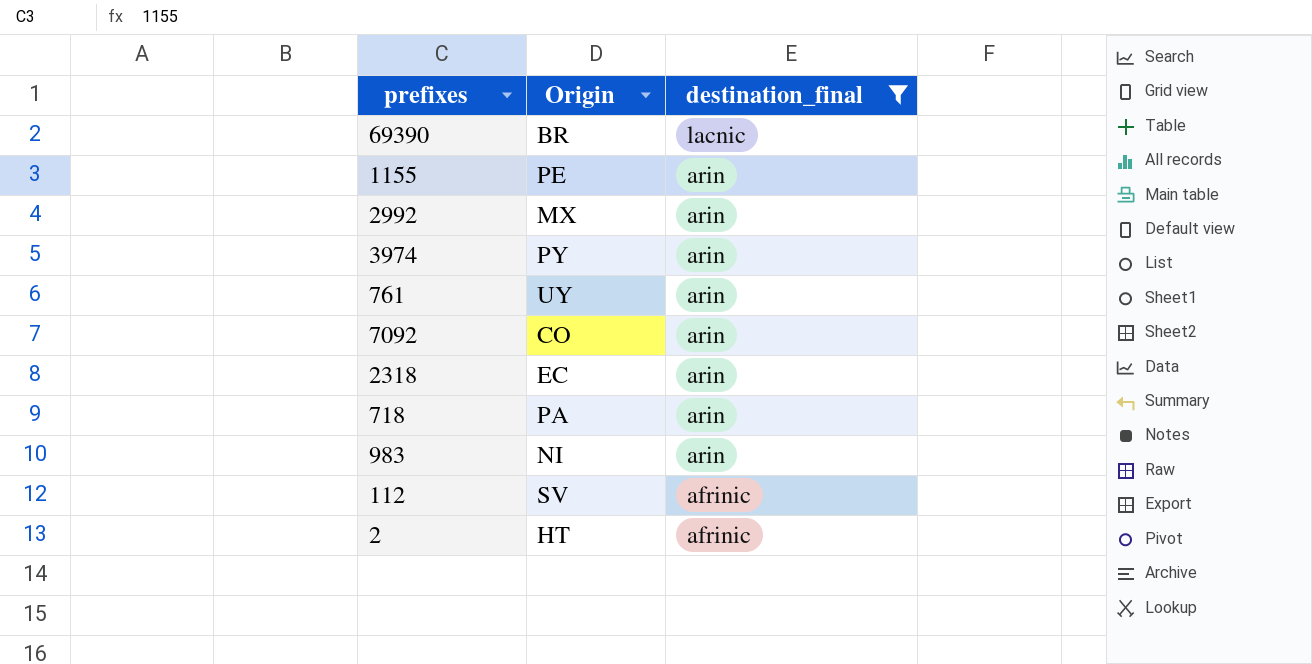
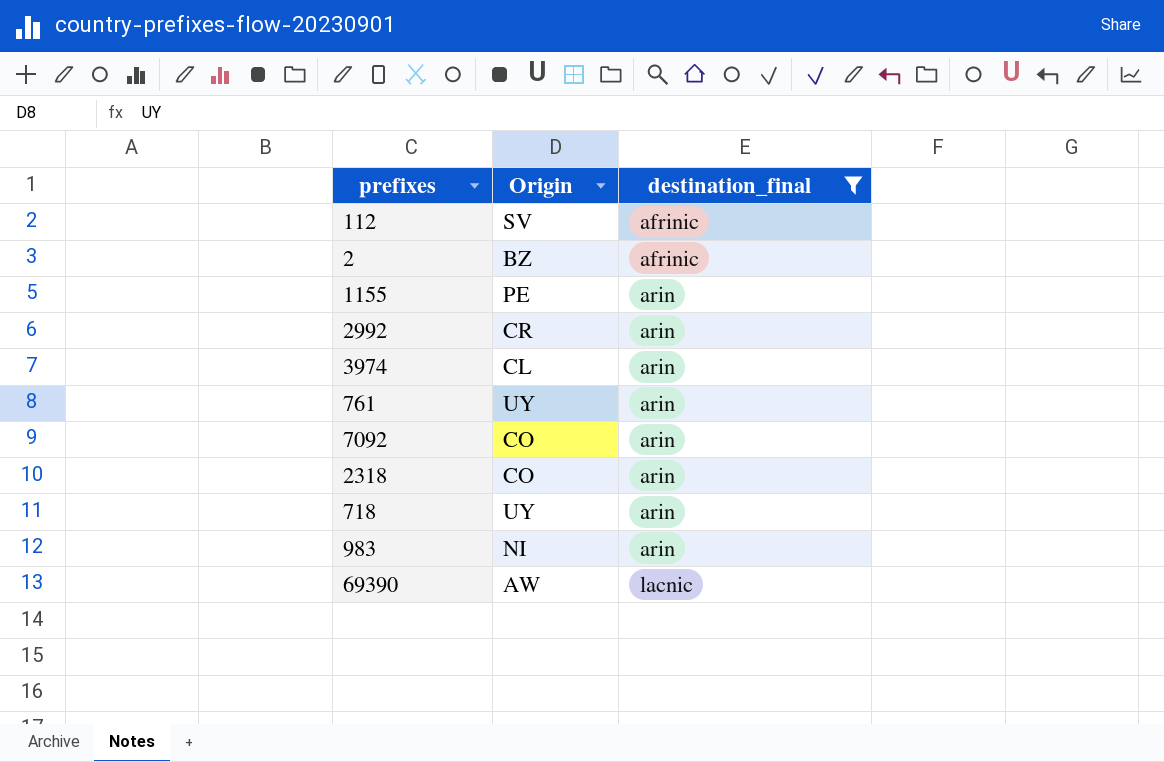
row order: destination_final descending -> destination_final ascending
2 | Origin: HT -> BZ
2992 | Origin: MX -> CR
3974 | Origin: PY -> CL
2318 | Origin: EC -> CO
718 | Origin: PA -> UY
69390 | Origin: BR -> AW

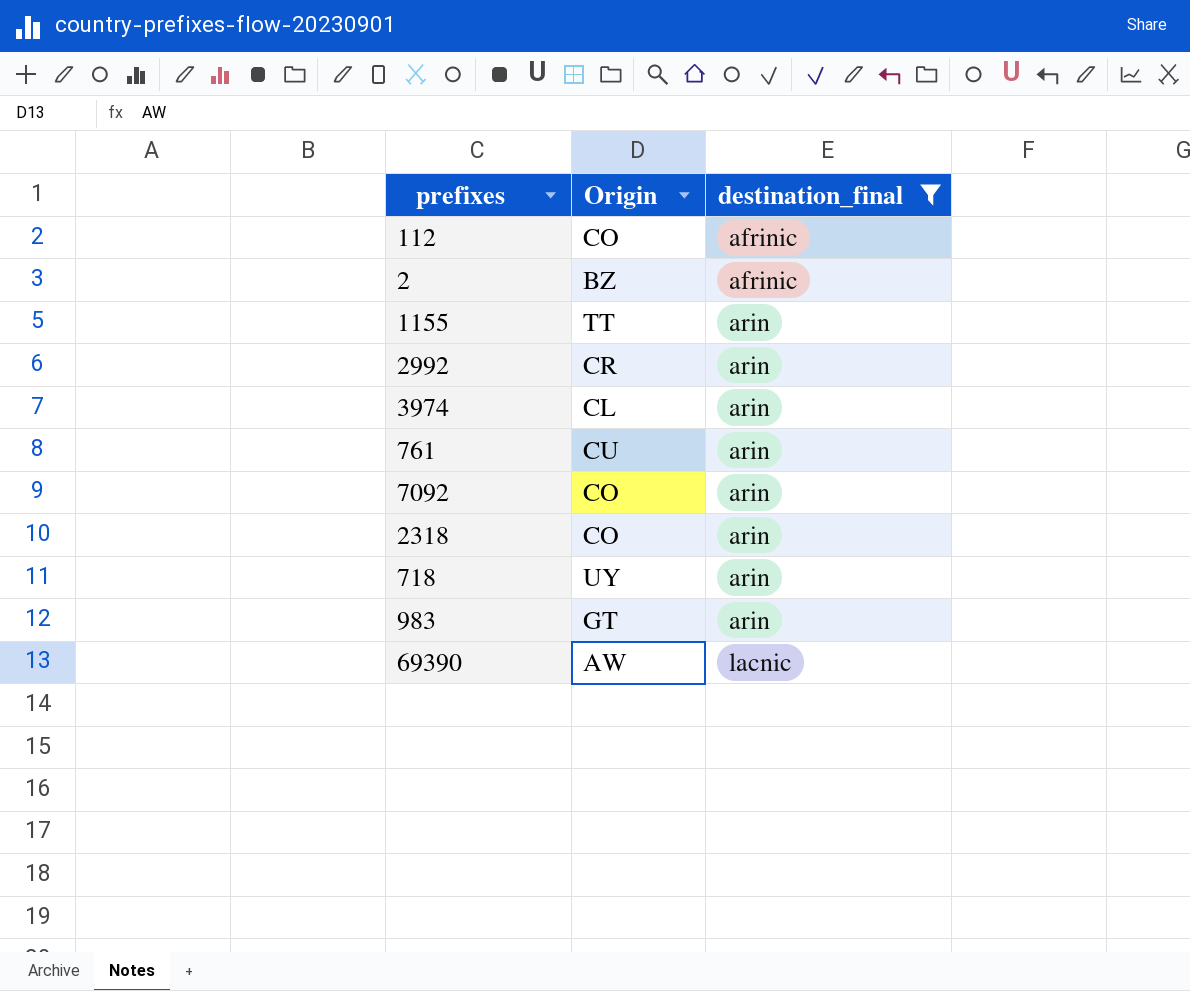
112 | Origin: SV -> CO
1155 | Origin: PE -> TT
761 | Origin: UY -> CU
983 | Origin: NI -> GT

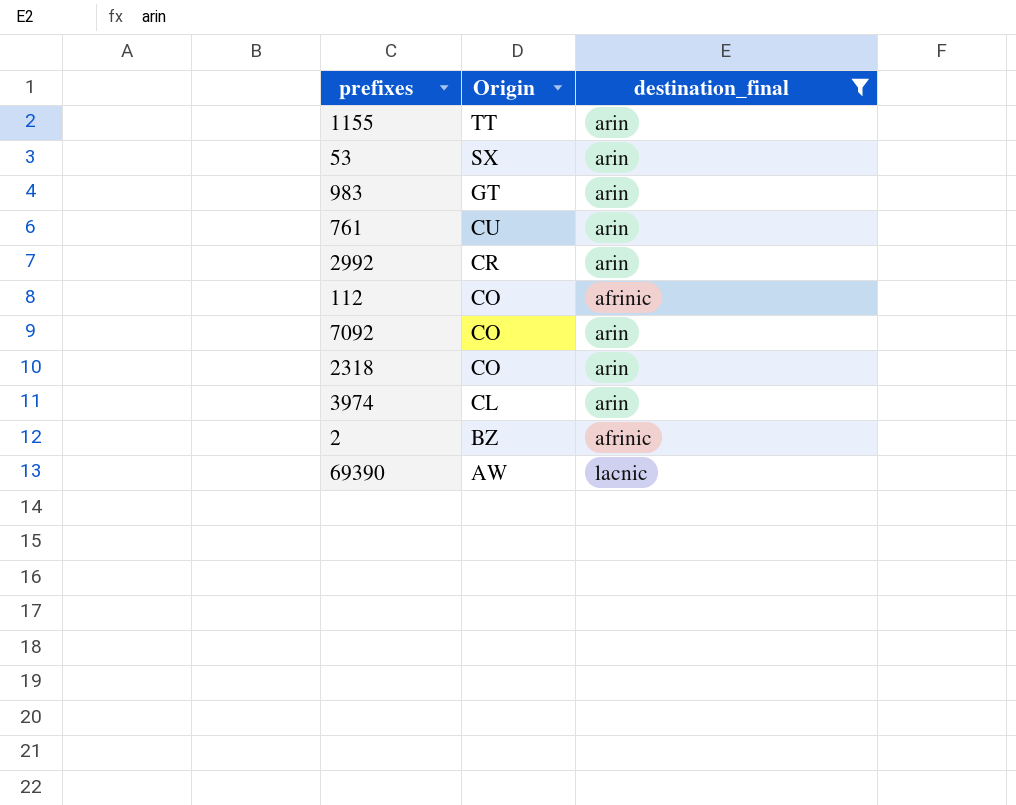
row order: destination_final ascending -> Origin descending
row 718: UY | arin -> none
row 53: none -> SX | arin

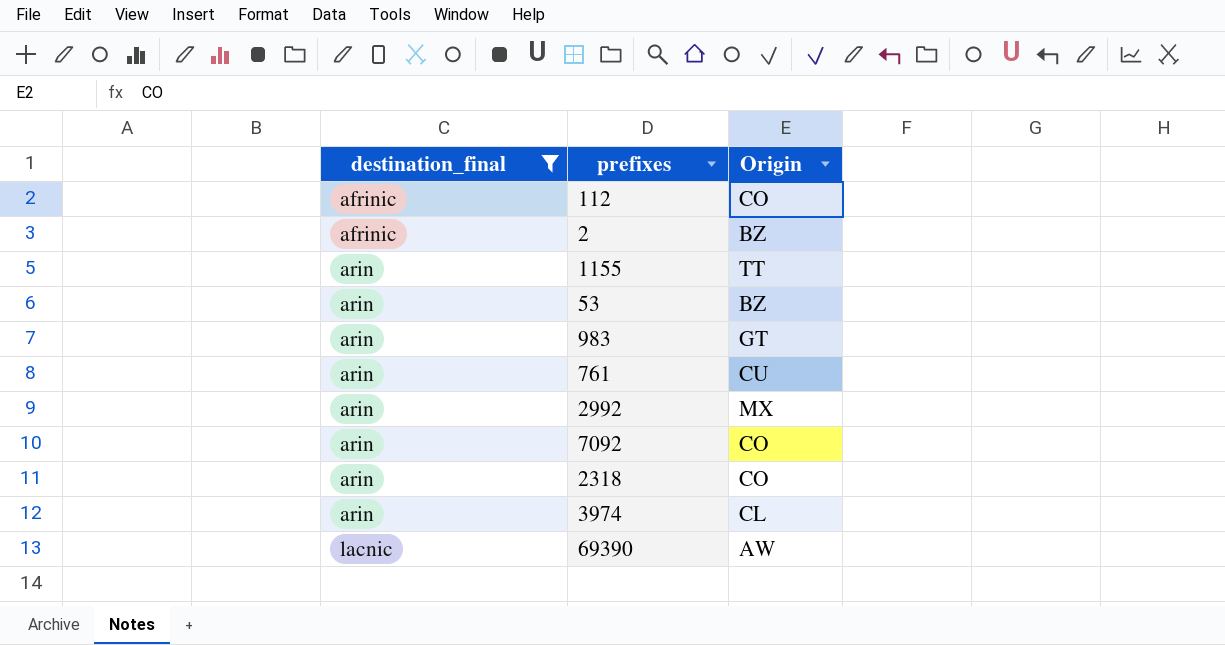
row order: Origin descending -> destination_final ascending
column destination_final | position: 3 -> 1
53 | Origin: SX -> BZ
2992 | Origin: CR -> MX

